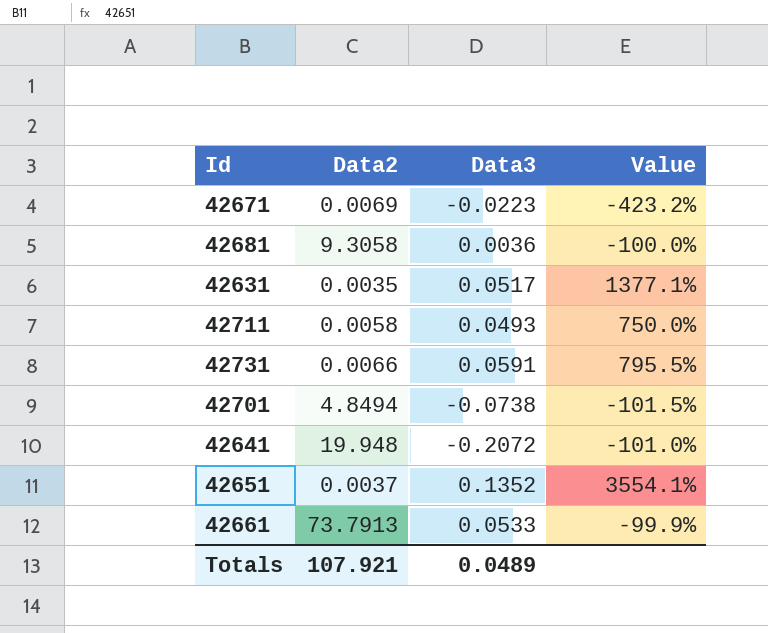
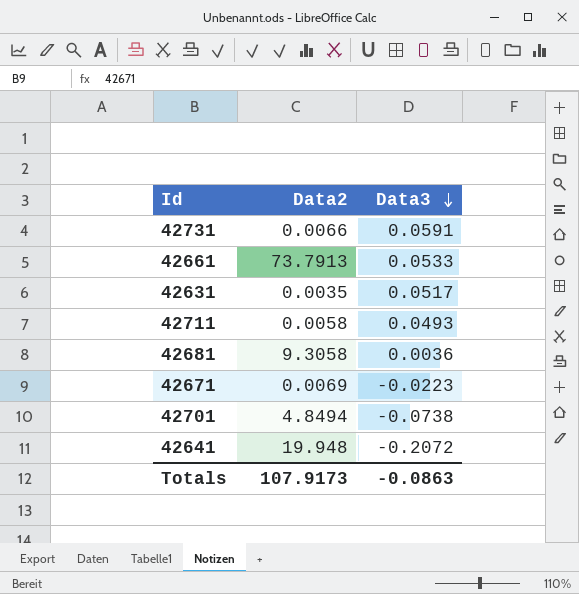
row order: none -> Data3 descending
column Value | formula: ([Data3] - [Data2]) / [Data2] -> none
row 42651: 0.0037 | 0.1352 | 3554.1% -> none
Totals | Data2: 107.921 -> 107.9173
Totals | Data3: 0.0489 -> -0.0863

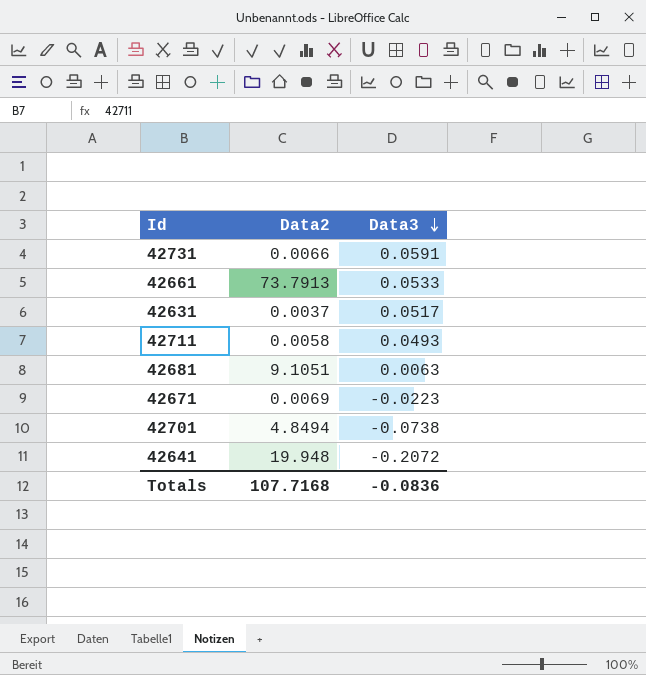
42631 | Data2: 0.0035 -> 0.0037
42681 | Data2: 9.3058 -> 9.1051
42681 | Data3: 0.0036 -> 0.0063
Totals | Data2: 107.9173 -> 107.7168
Totals | Data3: -0.0863 -> -0.0836

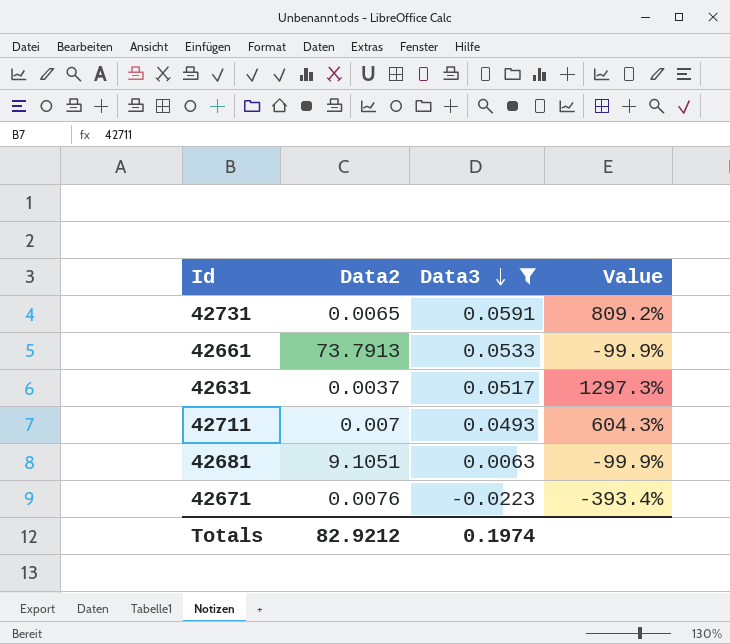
filter: none -> Data3 >= -0.0223
column Value | formula: none -> ([Data3] - [Data2]) / [Data2]
42731 | Data2: 0.0066 -> 0.0065
42711 | Data2: 0.0058 -> 0.007
42671 | Data2: 0.0069 -> 0.0076
Totals | Data2: 107.7168 -> 82.9212
Totals | Data3: -0.0836 -> 0.1974

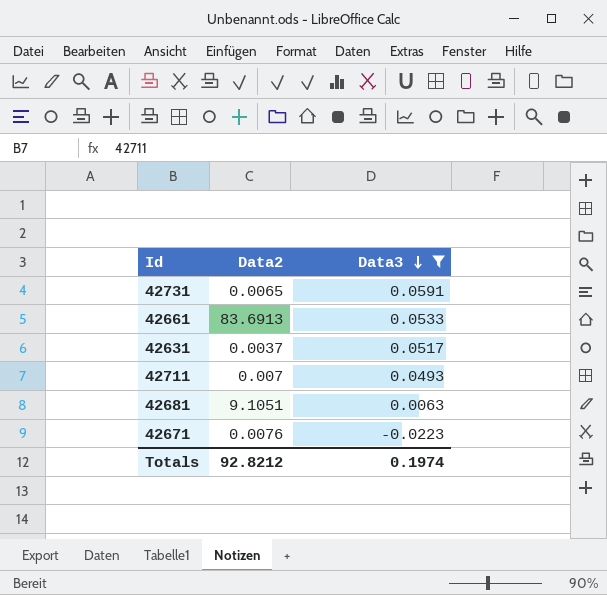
column Value | formula: ([Data3] - [Data2]) / [Data2] -> none
42661 | Data2: 73.7913 -> 83.6913
Totals | Data2: 82.9212 -> 92.8212

